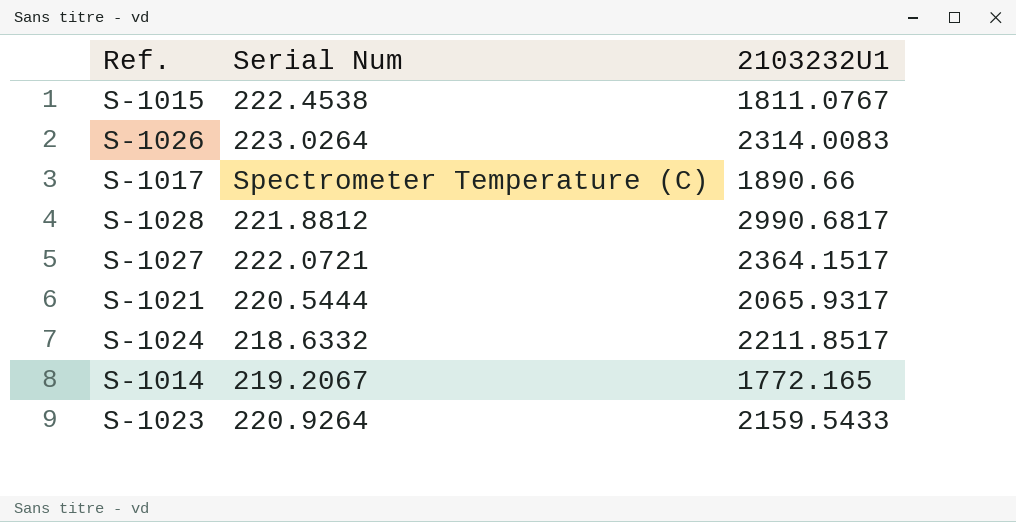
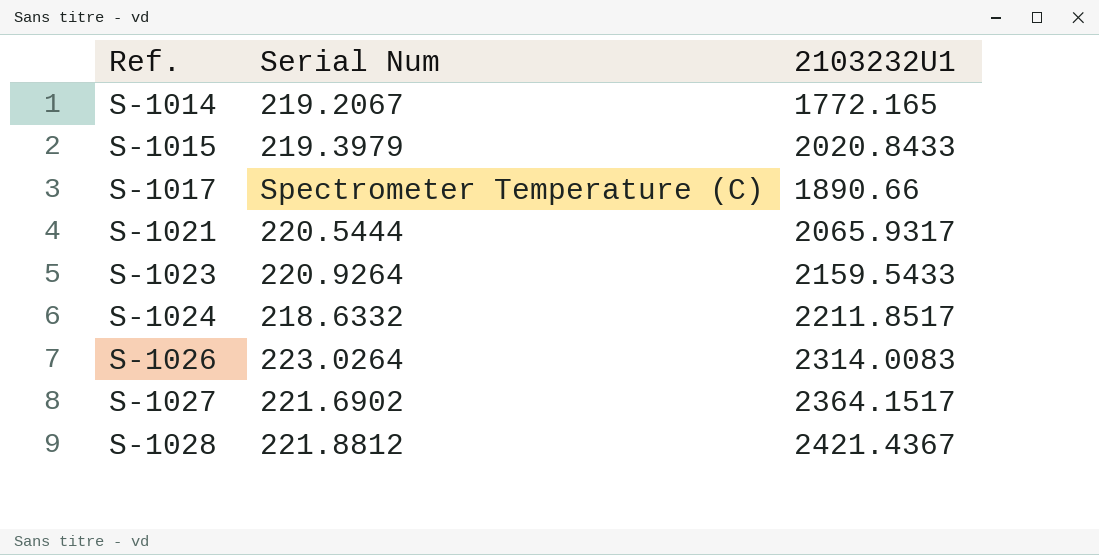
row order: none -> Ref. ascending
S-1015 | Serial Num: 222.4538 -> 219.3979
S-1015 | 2103232U1: 1811.0767 -> 2020.8433
S-1027 | Serial Num: 222.0721 -> 221.6902
S-1028 | 2103232U1: 2990.6817 -> 2421.4367

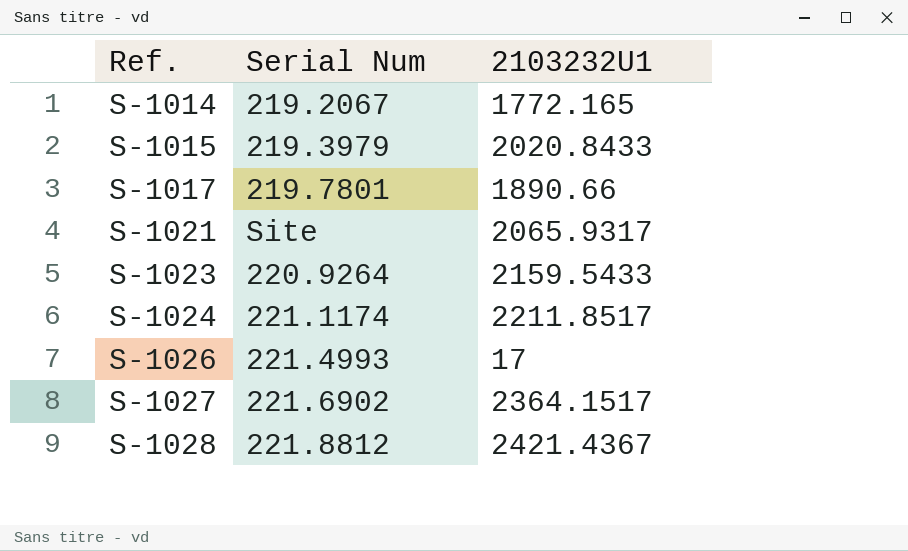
S-1017 | Serial Num: Spectrometer Temperature (C) -> 219.7801
S-1021 | Serial Num: 220.5444 -> Site
S-1024 | Serial Num: 218.6332 -> 221.1174
S-1026 | Serial Num: 223.0264 -> 221.4993
S-1026 | 2103232U1: 2314.0083 -> 17

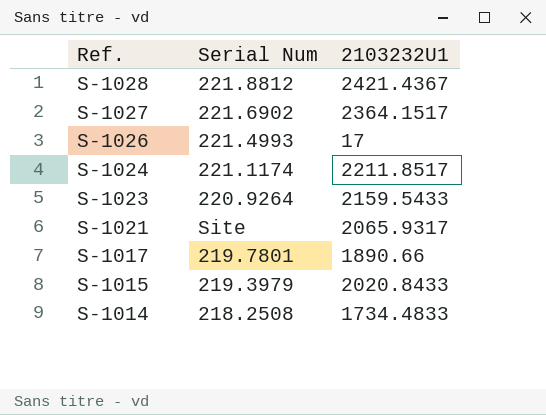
row order: Ref. ascending -> Ref. descending
S-1014 | Serial Num: 219.2067 -> 218.2508
S-1014 | 2103232U1: 1772.165 -> 1734.4833

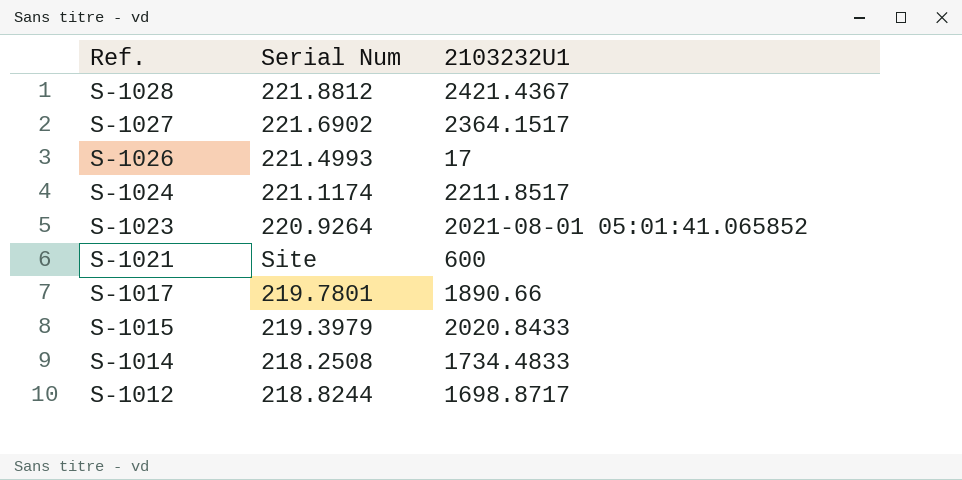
S-1023 | 2103232U1: 2159.5433 -> 2021-08-01 05:01:41.065852
S-1021 | 2103232U1: 2065.9317 -> 600
row S-1012: none -> 218.8244 | 1698.8717

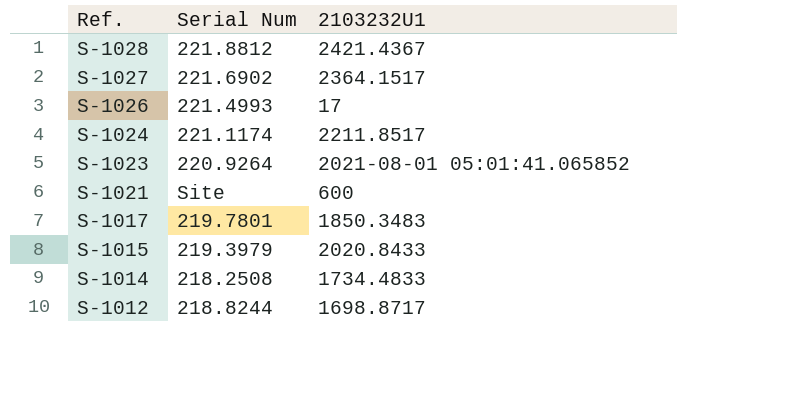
S-1017 | 2103232U1: 1890.66 -> 1850.3483

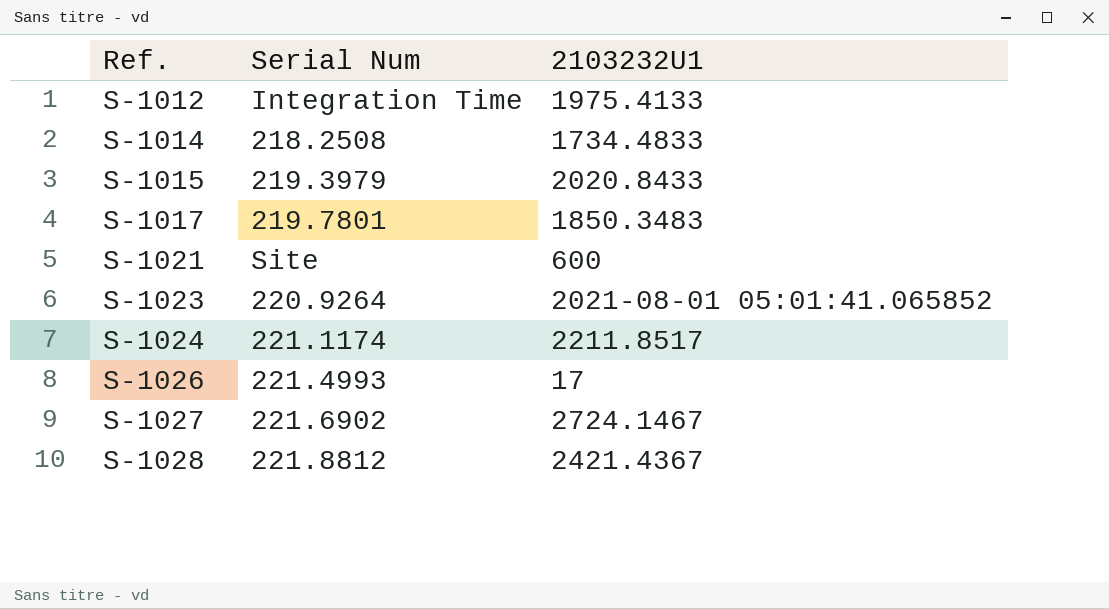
row order: Ref. descending -> Ref. ascending
S-1012 | Serial Num: 218.8244 -> Integration Time
S-1012 | 2103232U1: 1698.8717 -> 1975.4133
S-1027 | 2103232U1: 2364.1517 -> 2724.1467

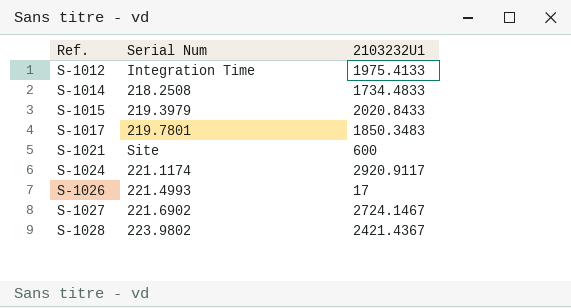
row S-1023: 220.9264 | 2021-08-01 05:01:41.065852 -> none
S-1024 | 2103232U1: 2211.8517 -> 2920.9117
S-1028 | Serial Num: 221.8812 -> 223.9802

